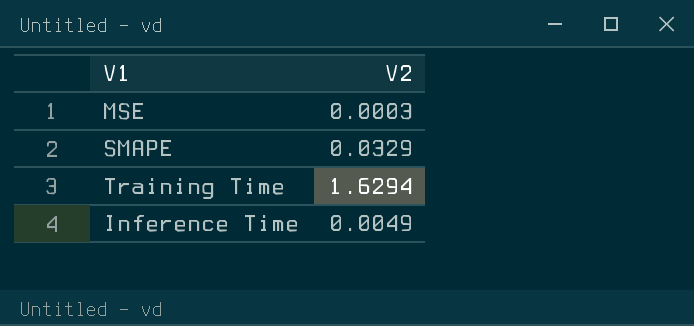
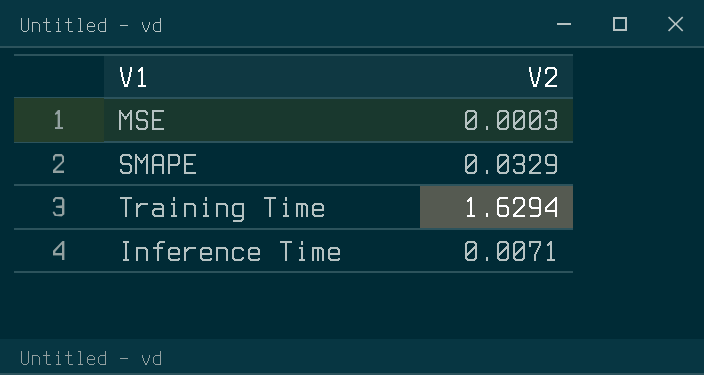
Inference Time | V2: 0.0049 -> 0.0071

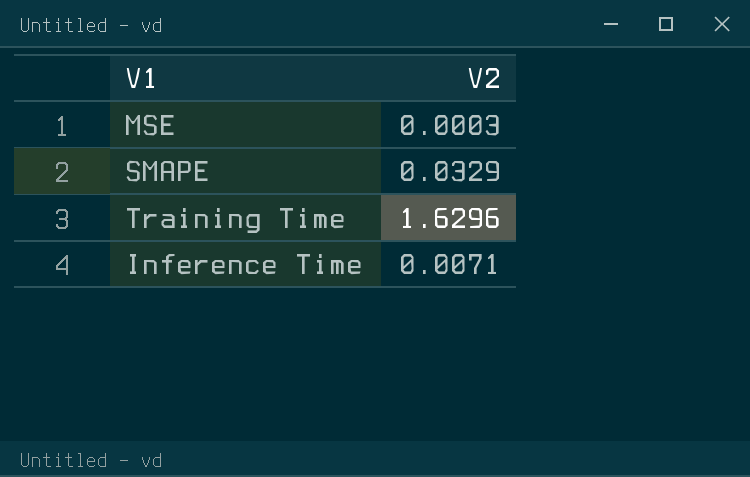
Training Time | V2: 1.6294 -> 1.6296

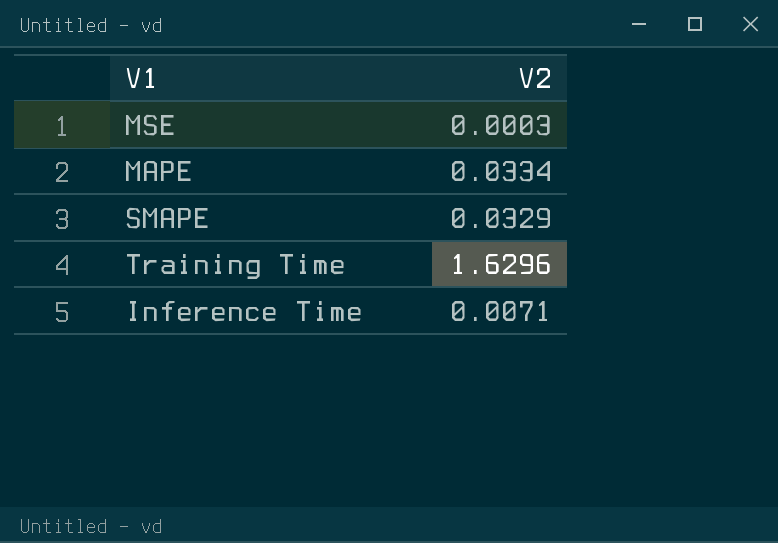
row MAPE: none -> 0.0334

